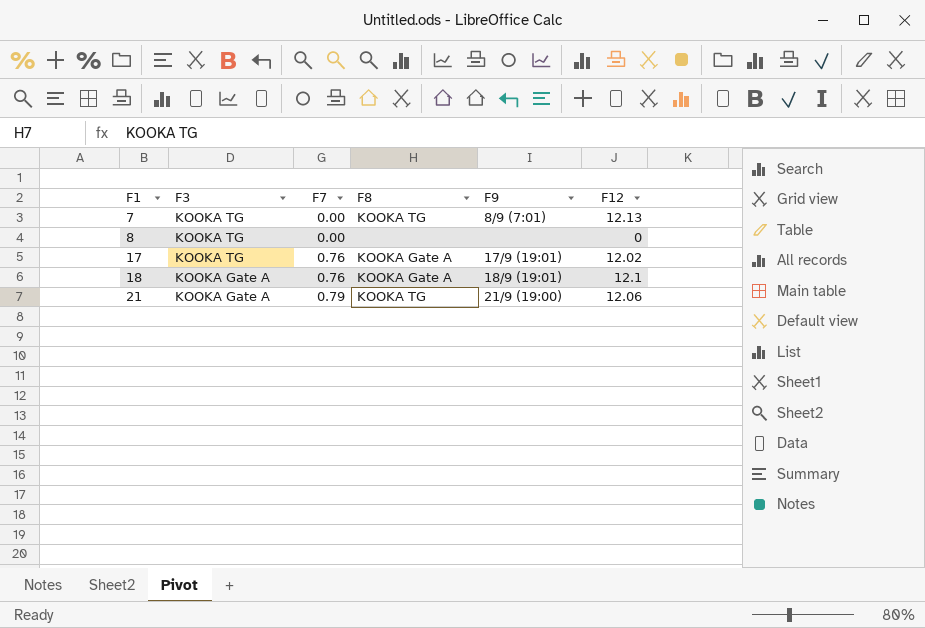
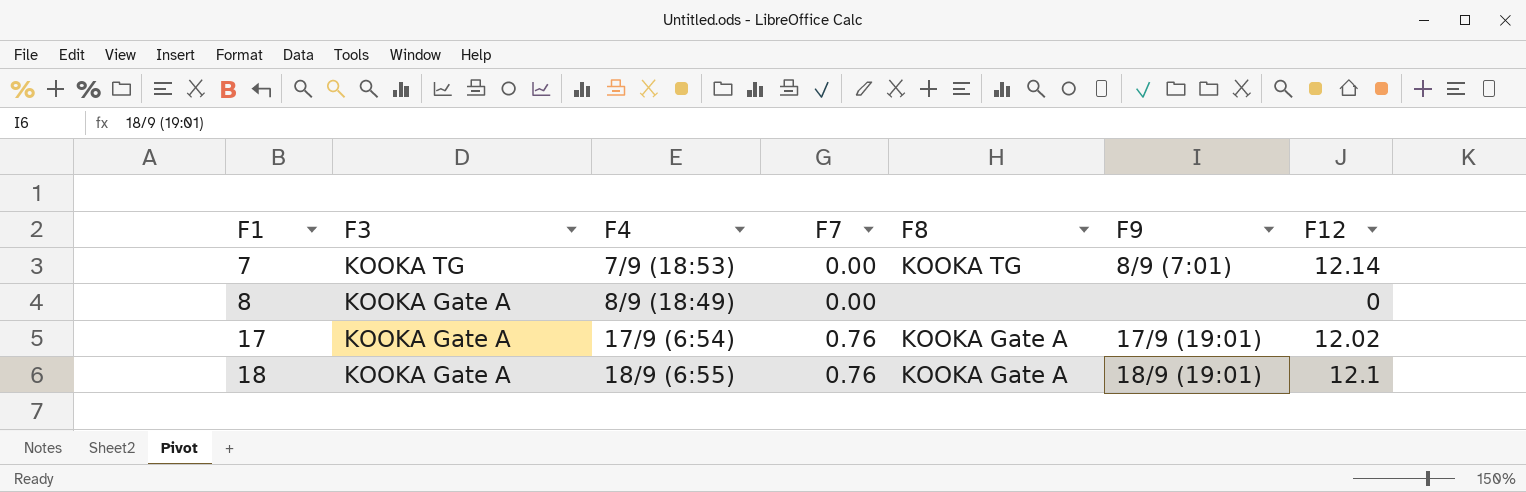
column F4 | position: none -> 3
row 21: KOOKA Gate A | 0.79 | KOOKA TG | 21/9 (19:00) | 12.06 -> none
7 | F12: 12.13 -> 12.14
8 | F3: KOOKA TG -> KOOKA Gate A
17 | F3: KOOKA TG -> KOOKA Gate A

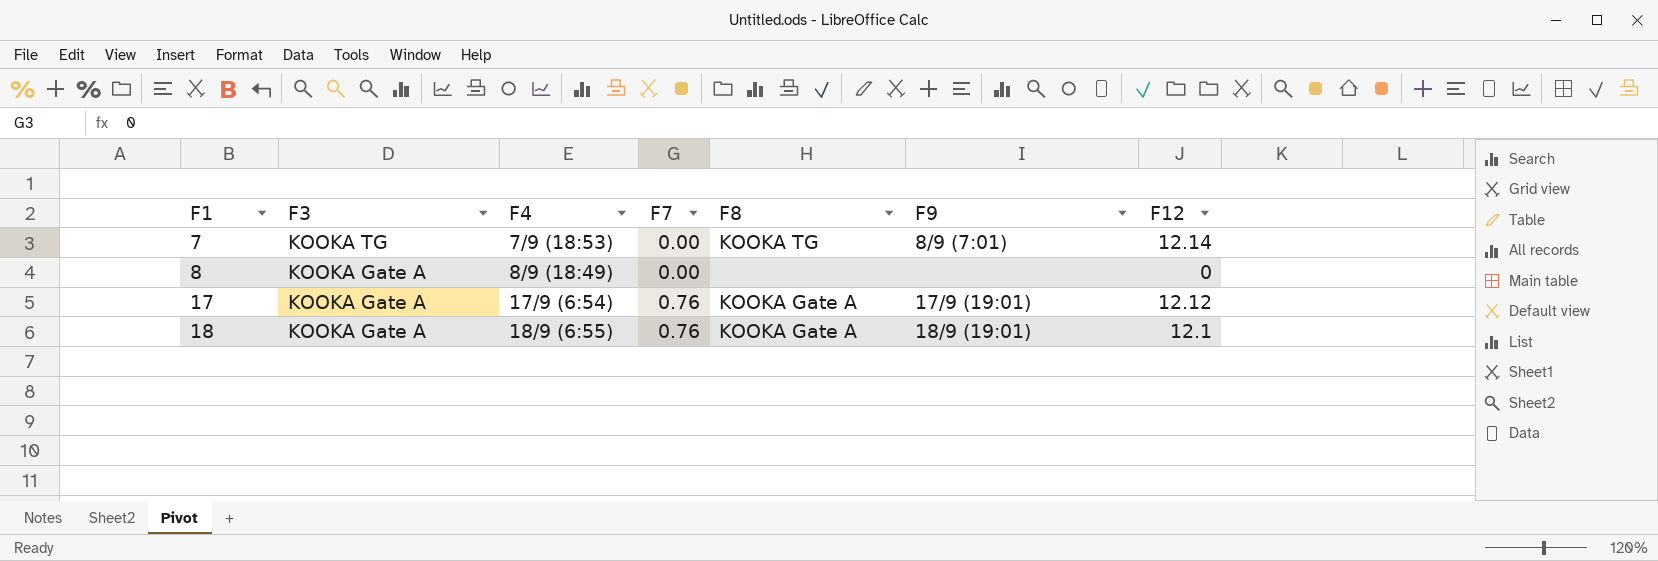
17 | F12: 12.02 -> 12.12

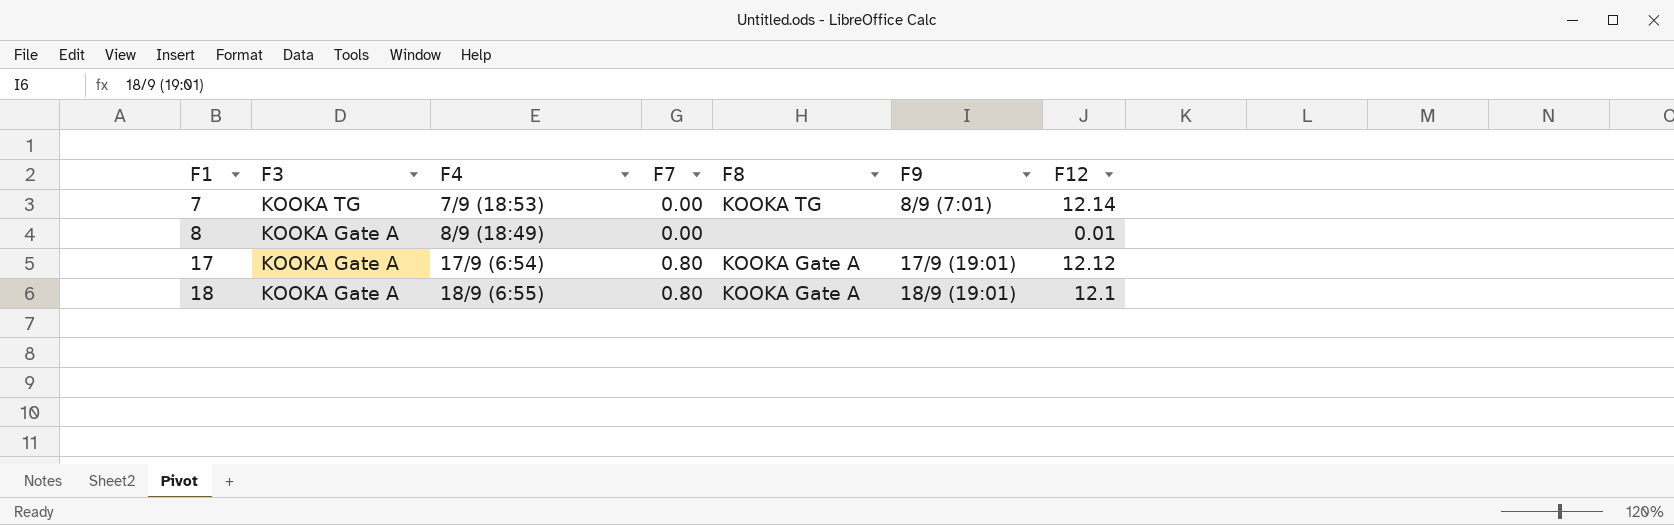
8 | F12: 0 -> 0.01
17 | F7: 0.76 -> 0.80
18 | F7: 0.76 -> 0.80

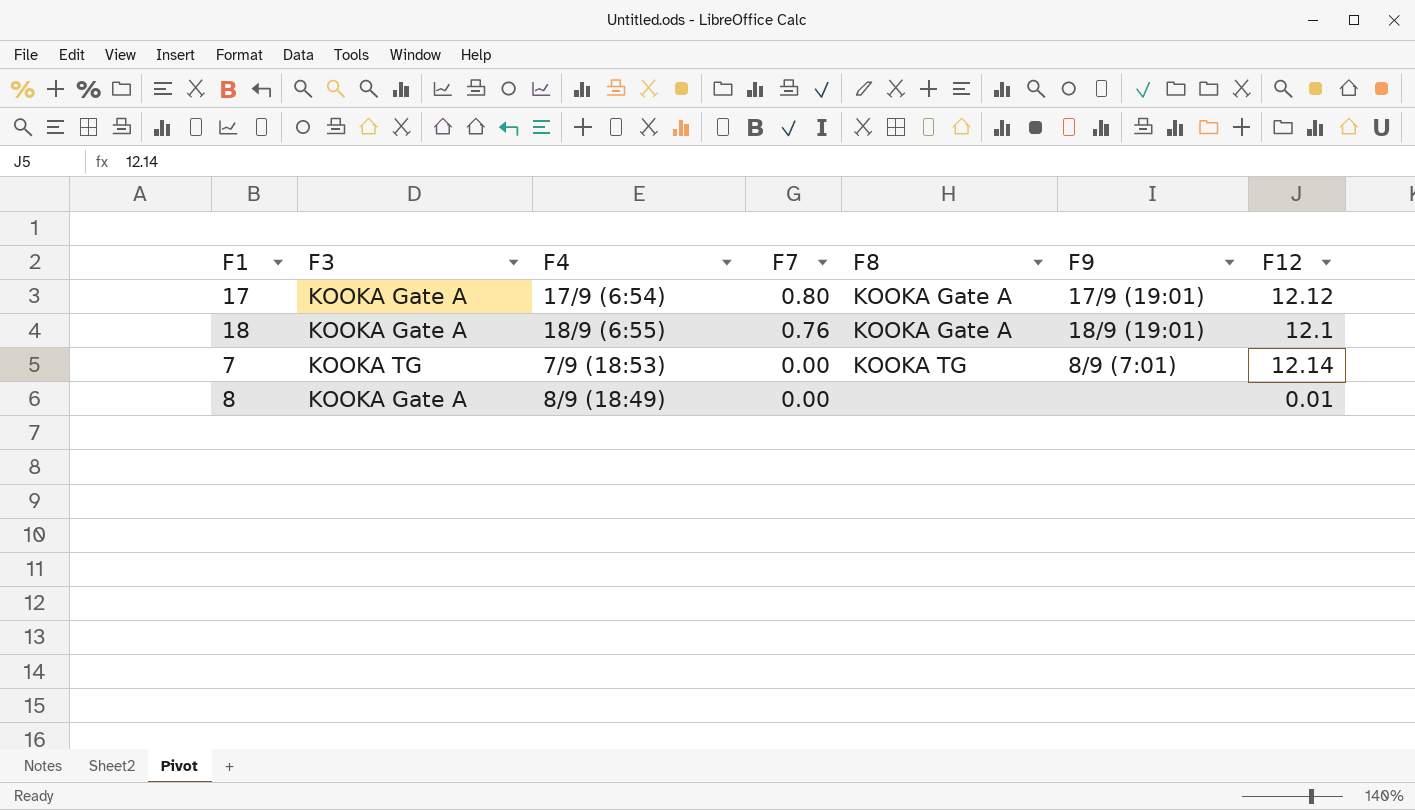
row order: F1 ascending -> F7 descending
18 | F7: 0.80 -> 0.76

